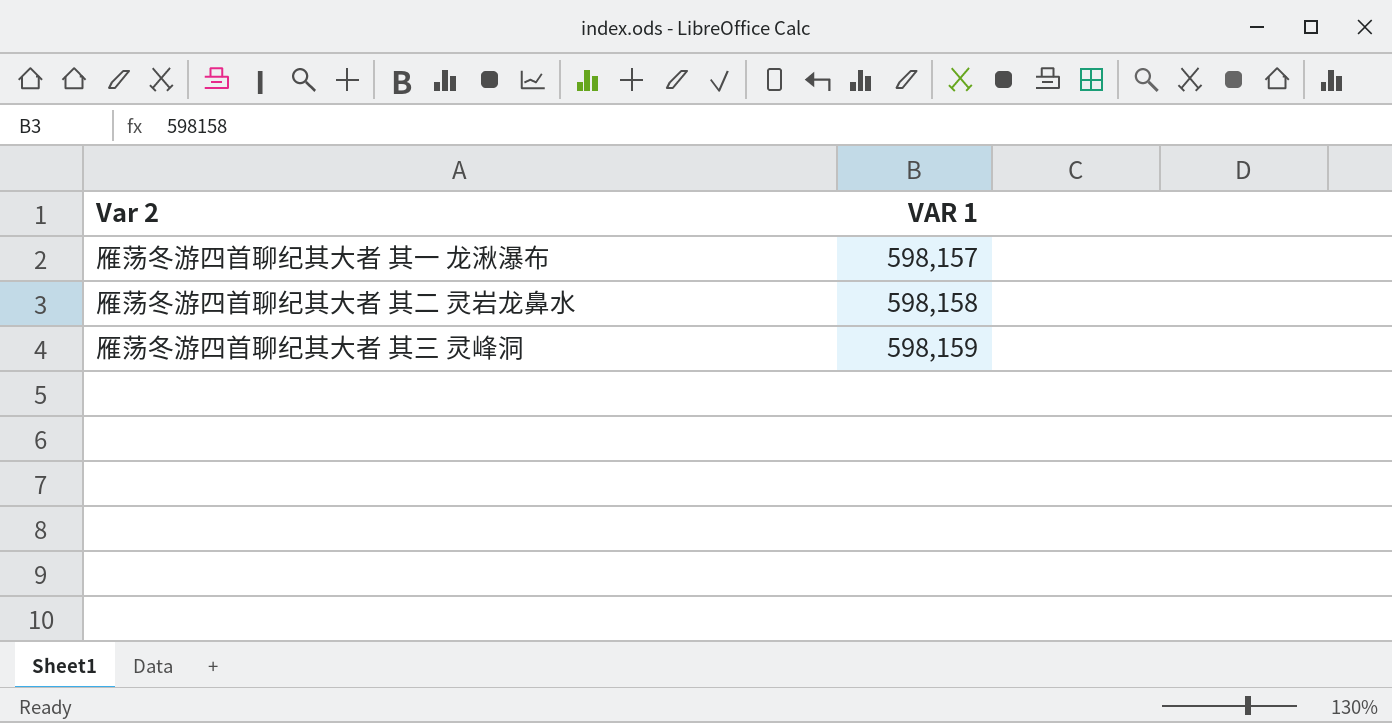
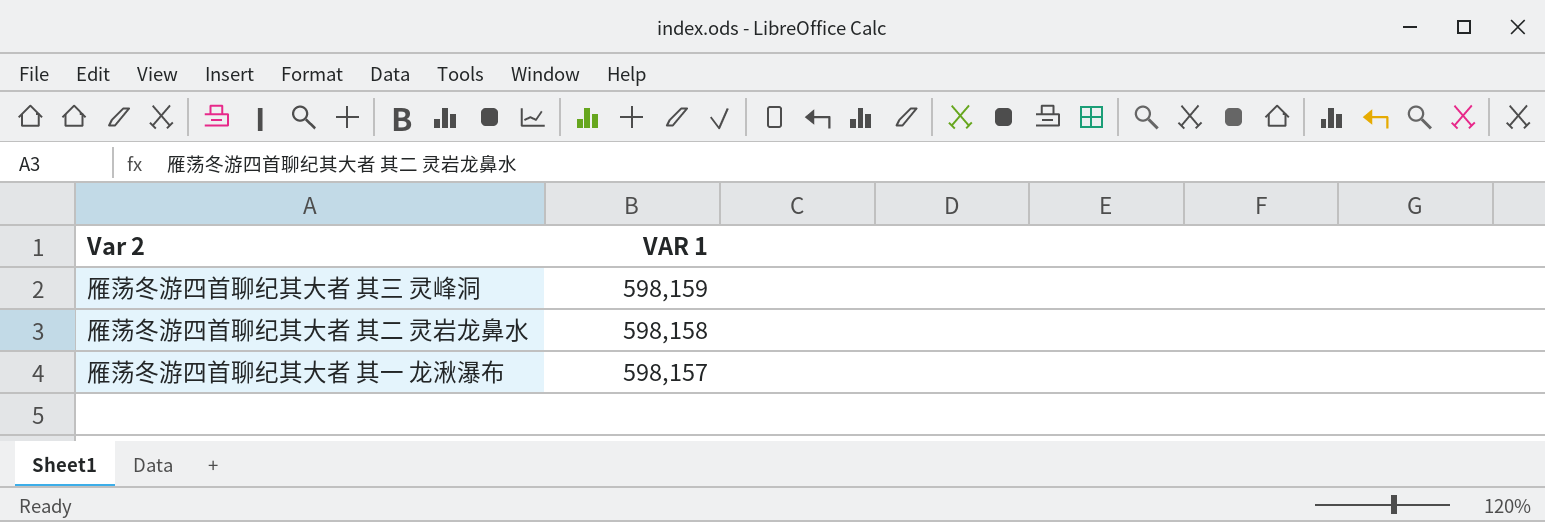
row order: VAR 1 ascending -> VAR 1 descending

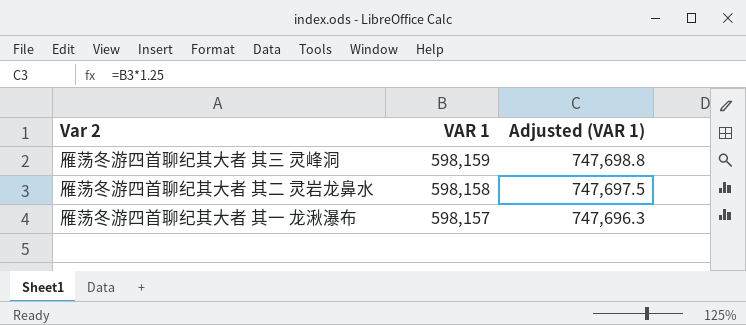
column Adjusted (VAR 1) | formula: none -> [VAR 1] * 1.25

